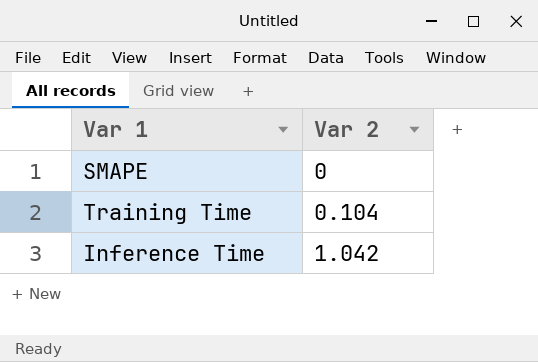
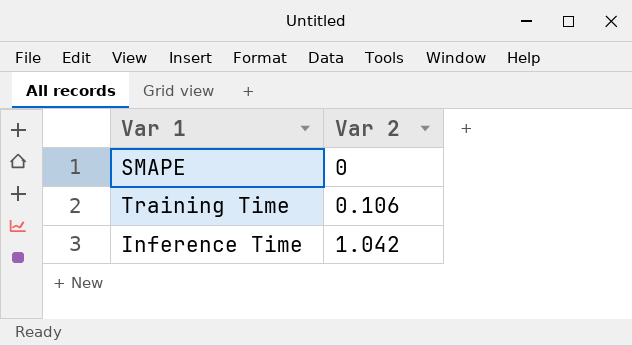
Training Time | Var 2: 0.104 -> 0.106

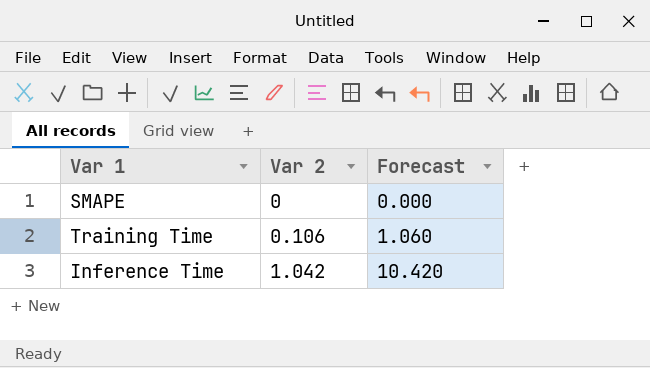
column Forecast | formula: none -> [Var 2] * 10

